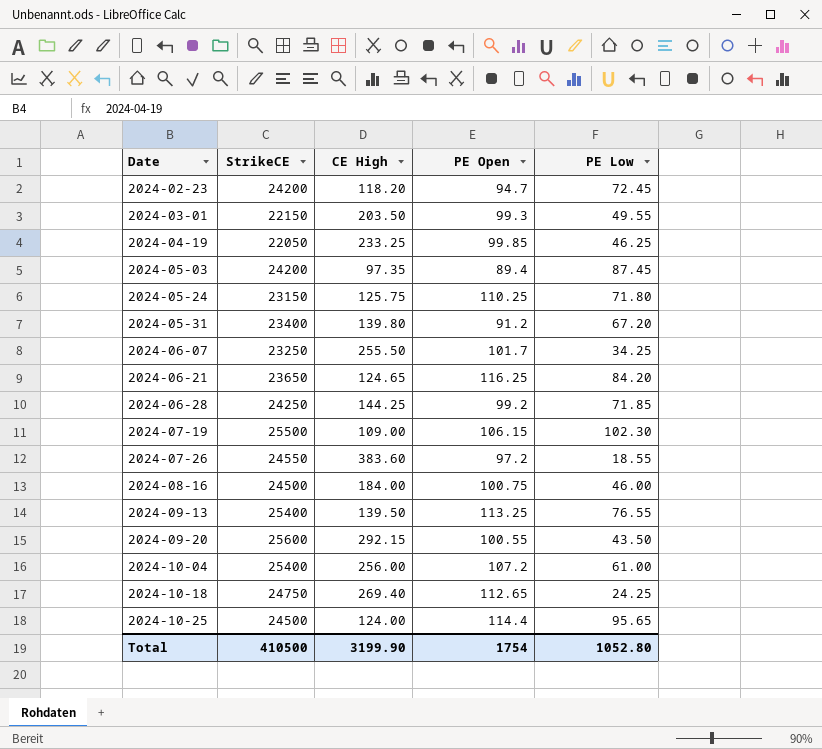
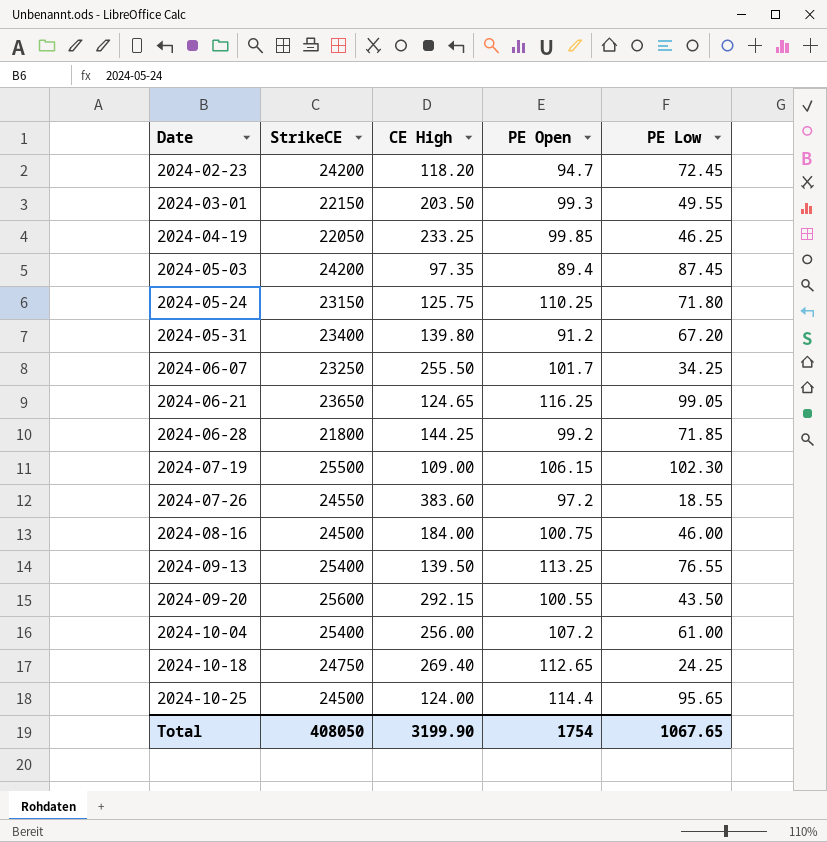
2024-06-21 | PE Low: 84.20 -> 99.05
2024-06-28 | StrikeCE: 24250 -> 21800
Total | StrikeCE: 410500 -> 408050
Total | PE Low: 1052.80 -> 1067.65

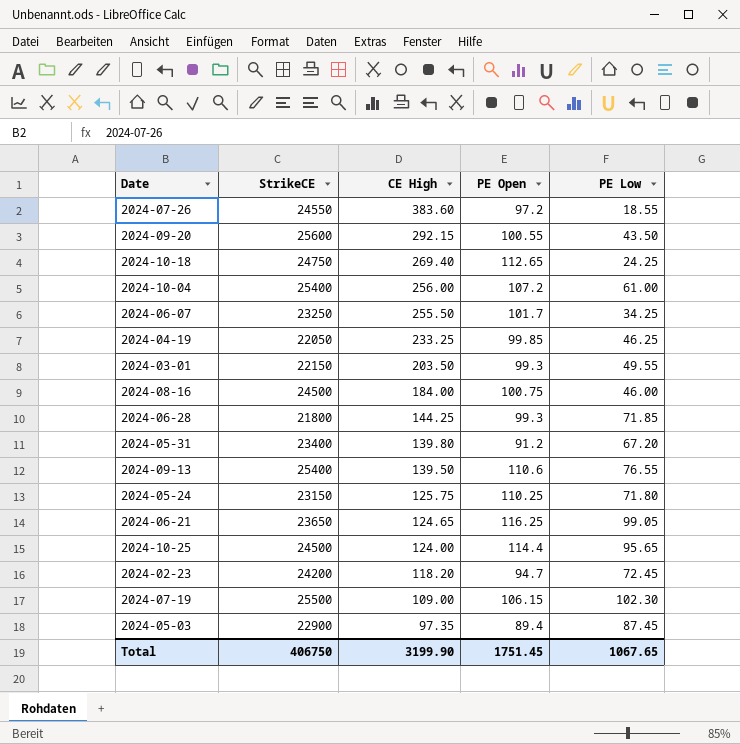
row order: Date ascending -> CE High descending
2024-06-28 | PE Open: 99.2 -> 99.3
2024-09-13 | PE Open: 113.25 -> 110.6
2024-05-03 | StrikeCE: 24200 -> 22900
Total | StrikeCE: 408050 -> 406750
Total | PE Open: 1754 -> 1751.45

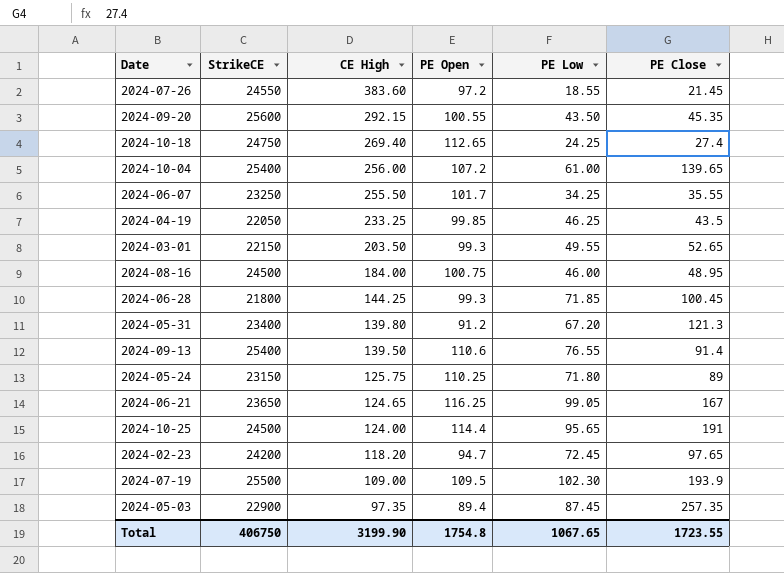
column PE Close | position: none -> 6
2024-07-19 | PE Open: 106.15 -> 109.5
Total | PE Open: 1751.45 -> 1754.8

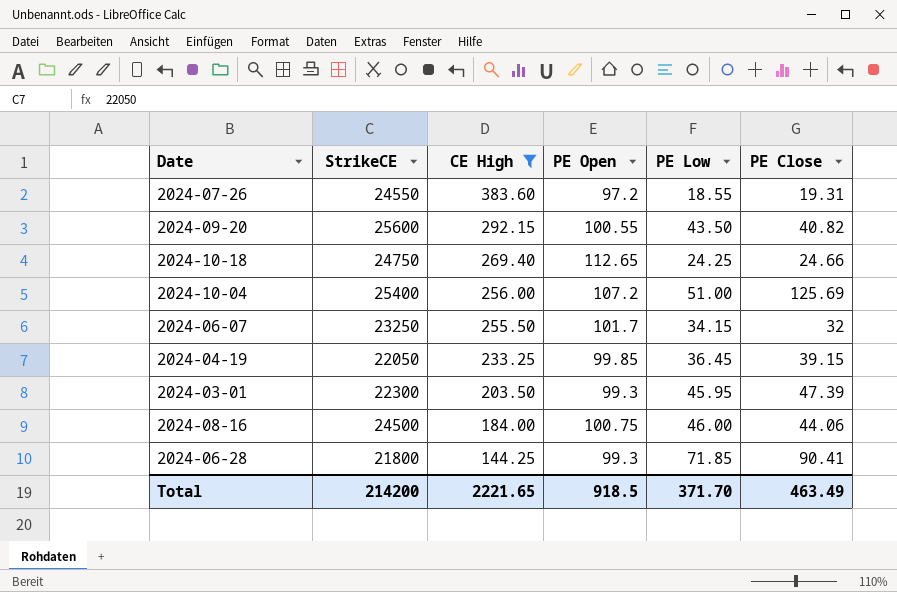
filter: none -> CE High >= 144.25
2024-07-26 | PE Close: 21.45 -> 19.31
2024-09-20 | PE Close: 45.35 -> 40.82
2024-10-18 | PE Close: 27.4 -> 24.66
2024-10-04 | PE Low: 61.00 -> 51.00
2024-10-04 | PE Close: 139.65 -> 125.69
2024-06-07 | PE Low: 34.25 -> 34.15
2024-06-07 | PE Close: 35.55 -> 32
2024-04-19 | PE Low: 46.25 -> 36.45
2024-04-19 | PE Close: 43.5 -> 39.15
2024-03-01 | StrikeCE: 22150 -> 22300
2024-03-01 | PE Low: 49.55 -> 45.95
2024-03-01 | PE Close: 52.65 -> 47.39
2024-08-16 | PE Close: 48.95 -> 44.06
2024-06-28 | PE Close: 100.45 -> 90.41
Total | StrikeCE: 406750 -> 214200
Total | CE High: 3199.90 -> 2221.65
Total | PE Open: 1754.8 -> 918.5
Total | PE Low: 1067.65 -> 371.70
Total | PE Close: 1723.55 -> 463.49

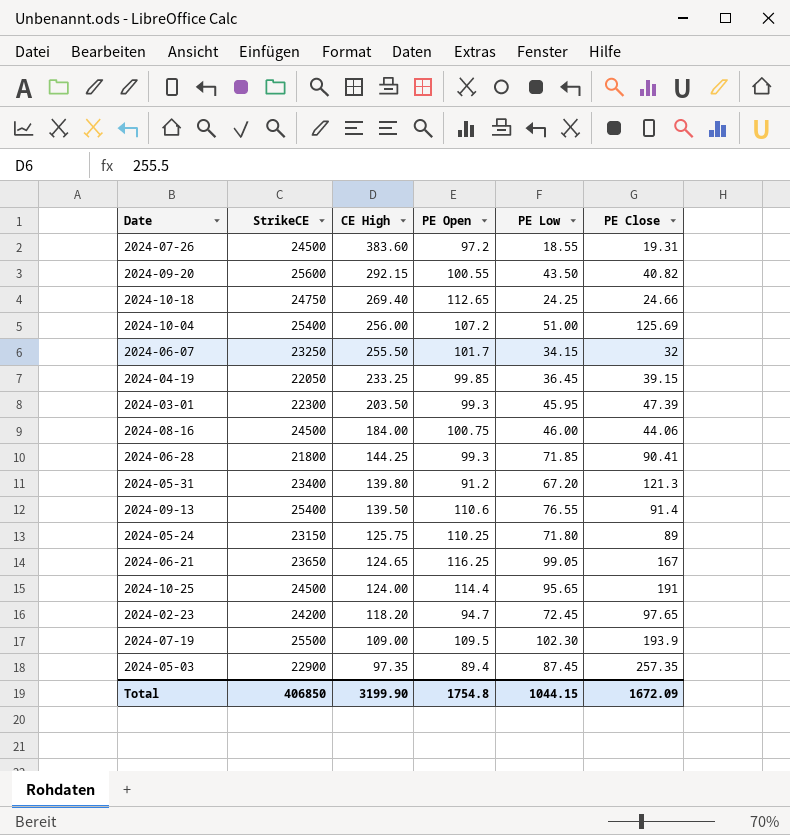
filter: CE High >= 144.25 -> none
2024-07-26 | StrikeCE: 24550 -> 24500
Total | StrikeCE: 214200 -> 406850
Total | CE High: 2221.65 -> 3199.90
Total | PE Open: 918.5 -> 1754.8
Total | PE Low: 371.70 -> 1044.15
Total | PE Close: 463.49 -> 1672.09

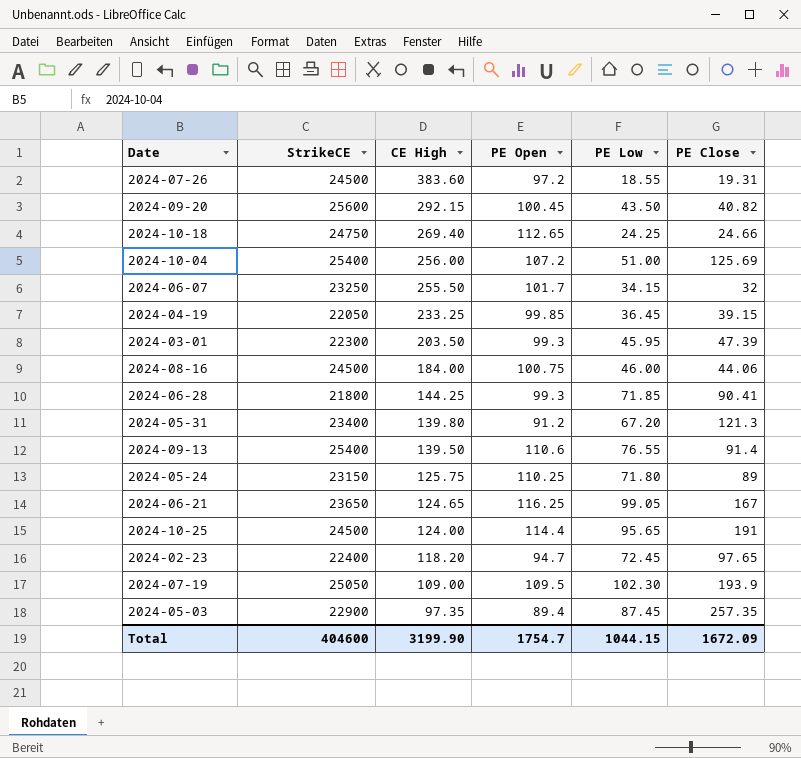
2024-09-20 | PE Open: 100.55 -> 100.45
2024-02-23 | StrikeCE: 24200 -> 22400
2024-07-19 | StrikeCE: 25500 -> 25050
Total | StrikeCE: 406850 -> 404600
Total | PE Open: 1754.8 -> 1754.7

